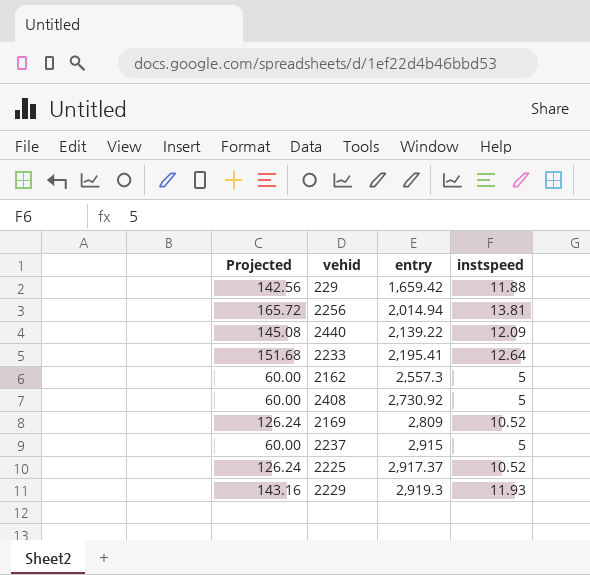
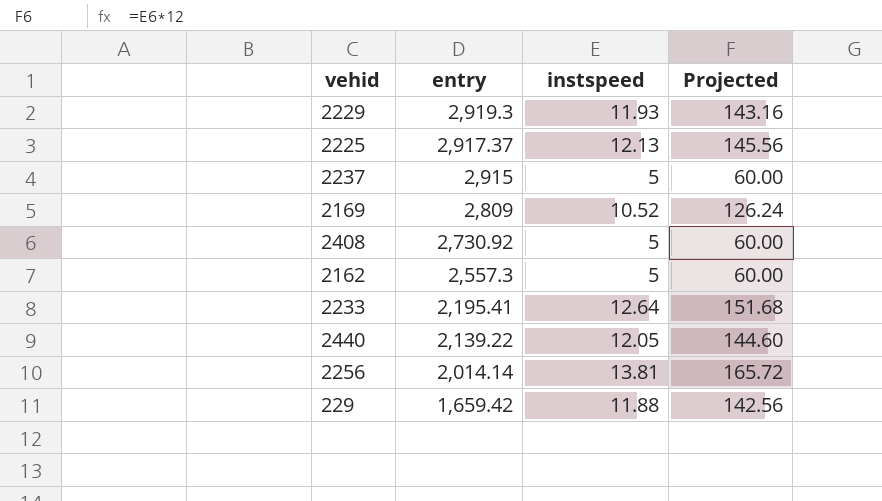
row order: entry ascending -> entry descending
column Projected | position: 1 -> 4
2225 | instspeed: 10.52 -> 12.13
2225 | Projected: 126.24 -> 145.56
2440 | instspeed: 12.09 -> 12.05
2440 | Projected: 145.08 -> 144.60
2256 | entry: 2,014.94 -> 2,014.14

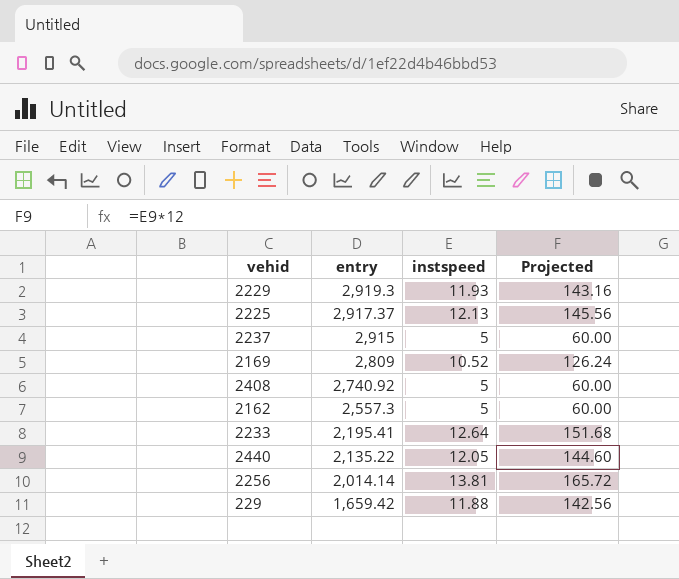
2408 | entry: 2,730.92 -> 2,740.92
2440 | entry: 2,139.22 -> 2,135.22

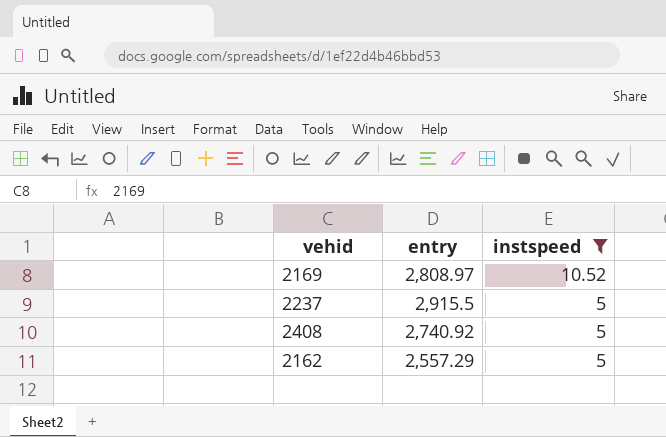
filter: none -> instspeed <= 10.52
row order: entry descending -> instspeed descending
column Projected | formula: [instspeed] * 12 -> none
2169 | entry: 2,809 -> 2,808.97
2237 | entry: 2,915 -> 2,915.5
2162 | entry: 2,557.3 -> 2,557.29

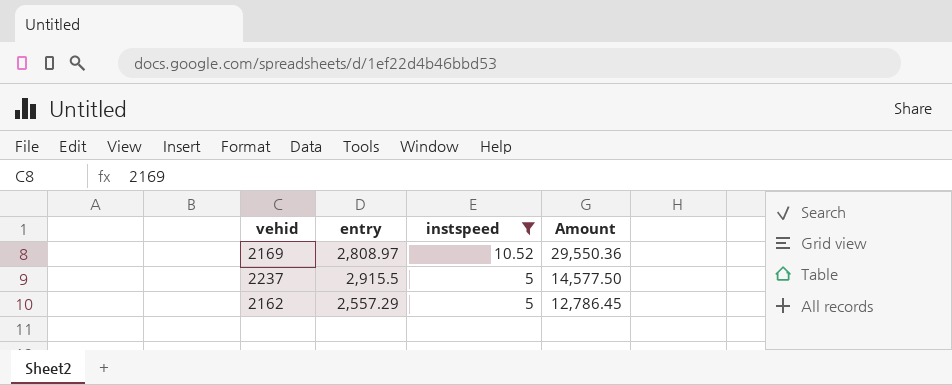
column Amount | formula: none -> [entry] * [instspeed]
row 2408: 2,740.92 | 5 -> none

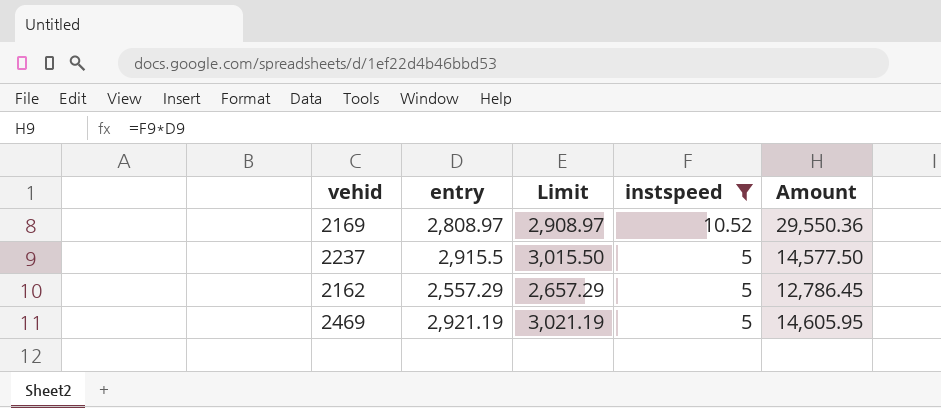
column Limit | formula: none -> [entry] + 100
row 2469: none -> 2,921.19 | 3,021.19 | 5 | 14,605.95

